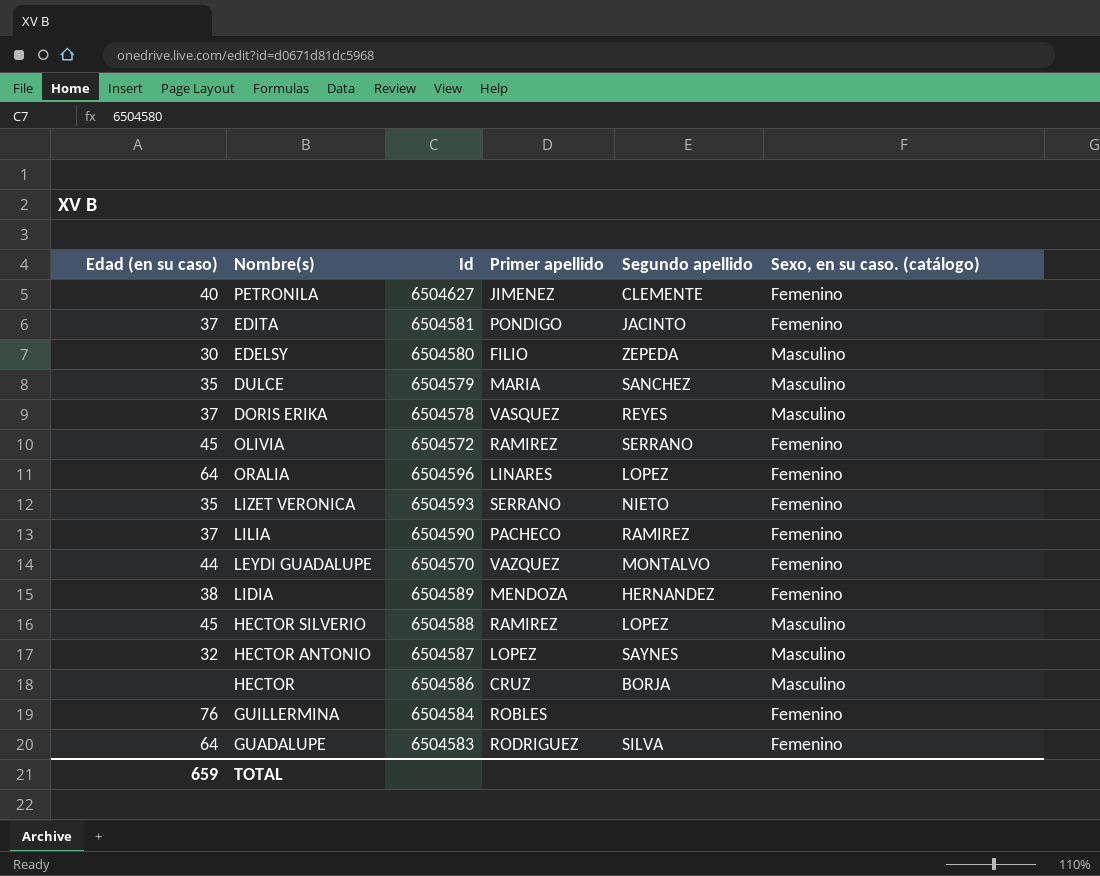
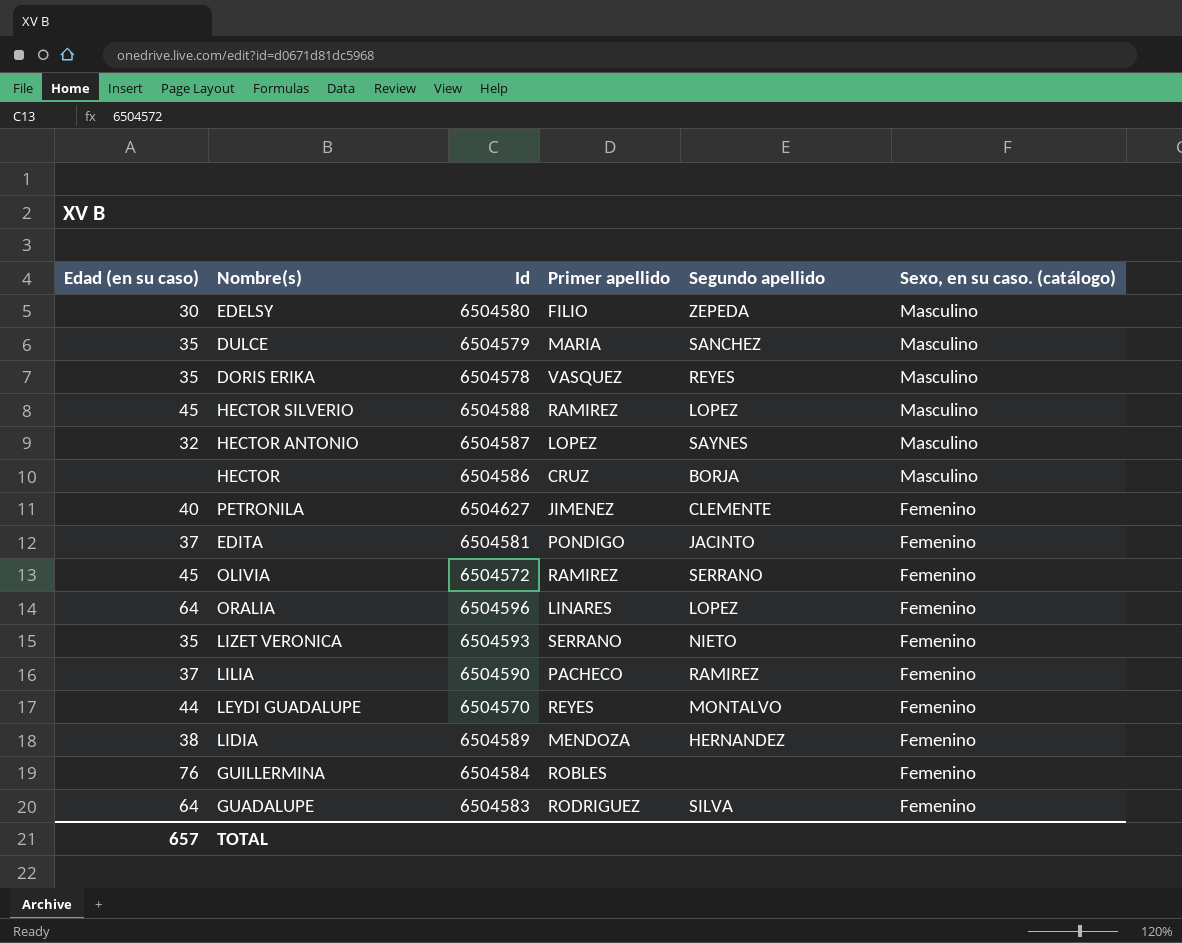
row order: none -> Sexo, en su caso. (catálogo) descending
DORIS ERIKA | Edad (en su caso): 37 -> 35
LEYDI GUADALUPE | Primer apellido: VAZQUEZ -> REYES
TOTAL | Edad (en su caso): 659 -> 657

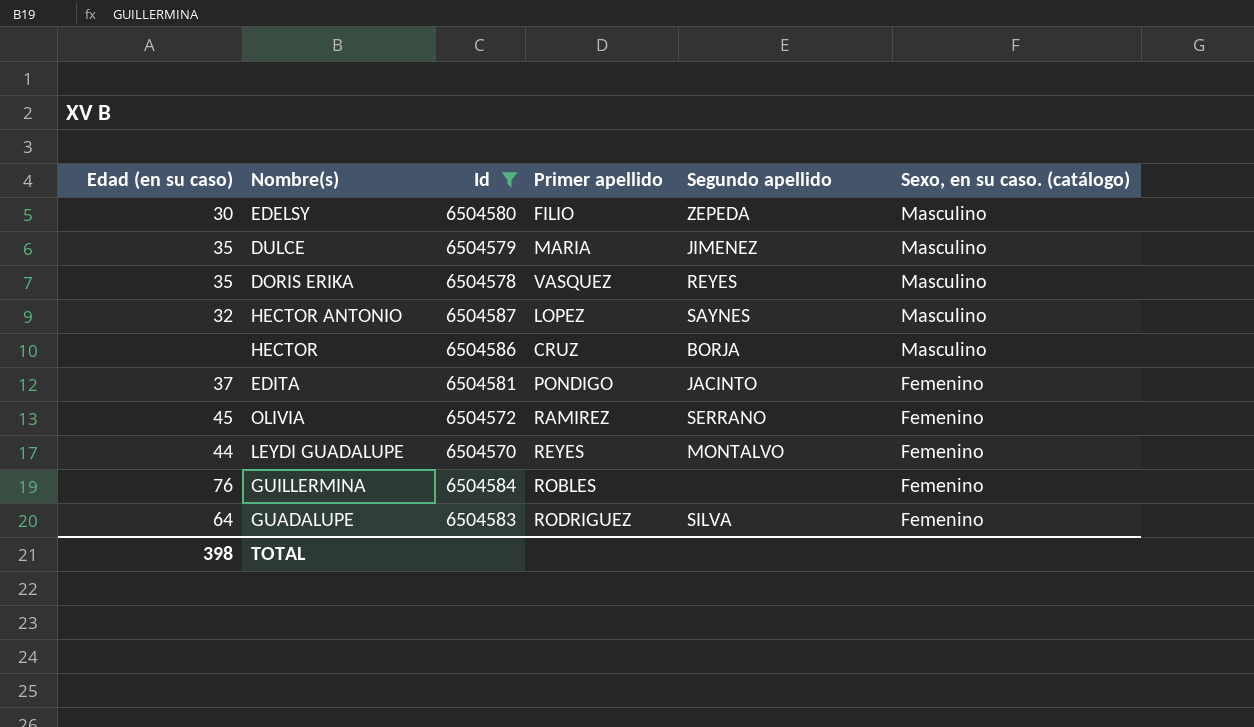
filter: none -> Id <= 6504587
DULCE | Segundo apellido: SANCHEZ -> JIMENEZ
TOTAL | Edad (en su caso): 657 -> 398

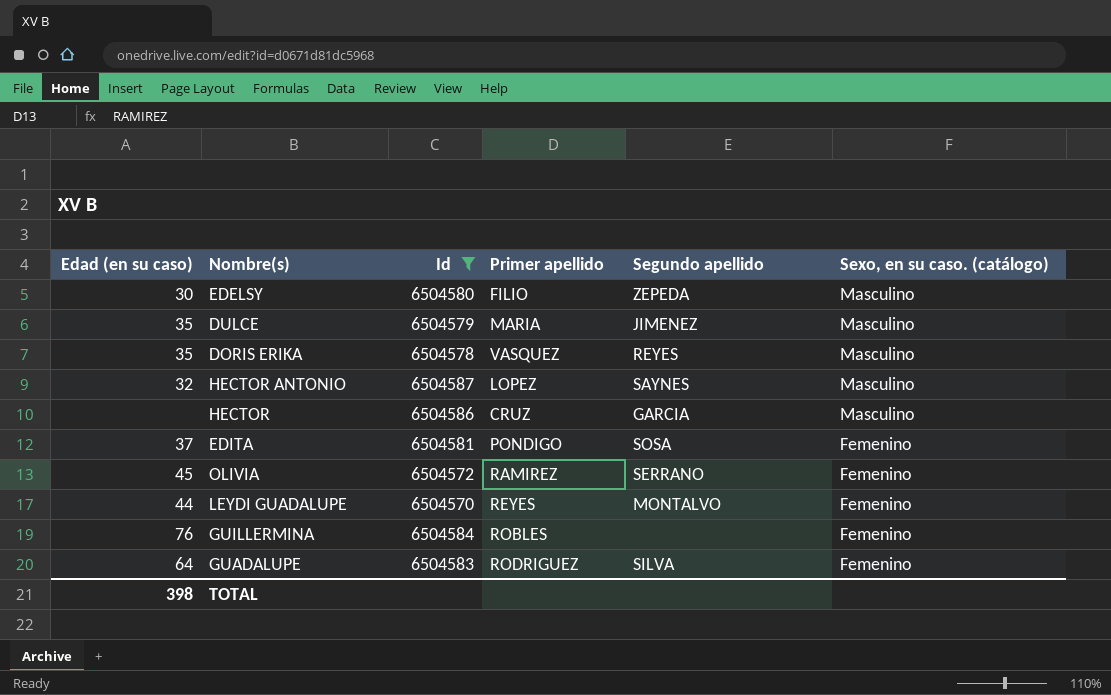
HECTOR | Segundo apellido: BORJA -> GARCIA
EDITA | Segundo apellido: JACINTO -> SOSA

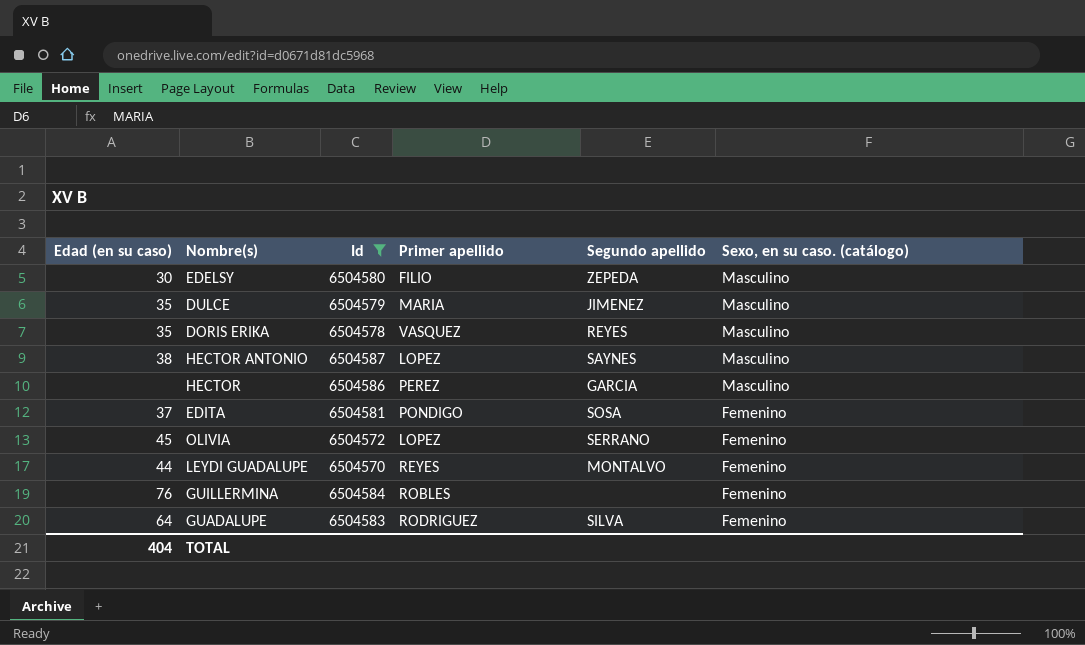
HECTOR ANTONIO | Edad (en su caso): 32 -> 38
HECTOR | Primer apellido: CRUZ -> PEREZ
OLIVIA | Primer apellido: RAMIREZ -> LOPEZ
TOTAL | Edad (en su caso): 398 -> 404

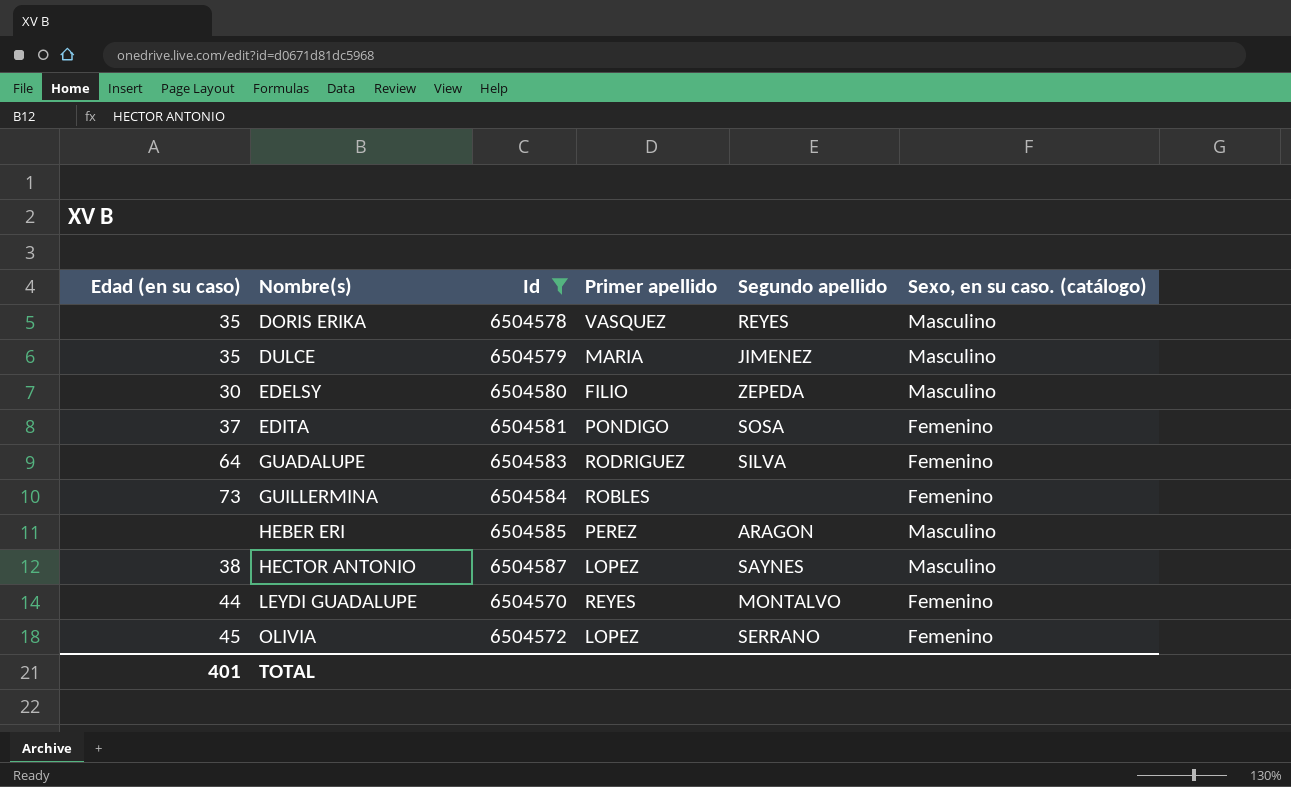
row order: Sexo, en su caso. (catálogo) descending -> Nombre(s) ascending
row HECTOR: none | 6504586 | PEREZ | GARCIA | Masculino -> none
GUILLERMINA | Edad (en su caso): 76 -> 73
row HEBER ERI: none -> none | 6504585 | PEREZ | ARAGON | Masculino
TOTAL | Edad (en su caso): 404 -> 401

